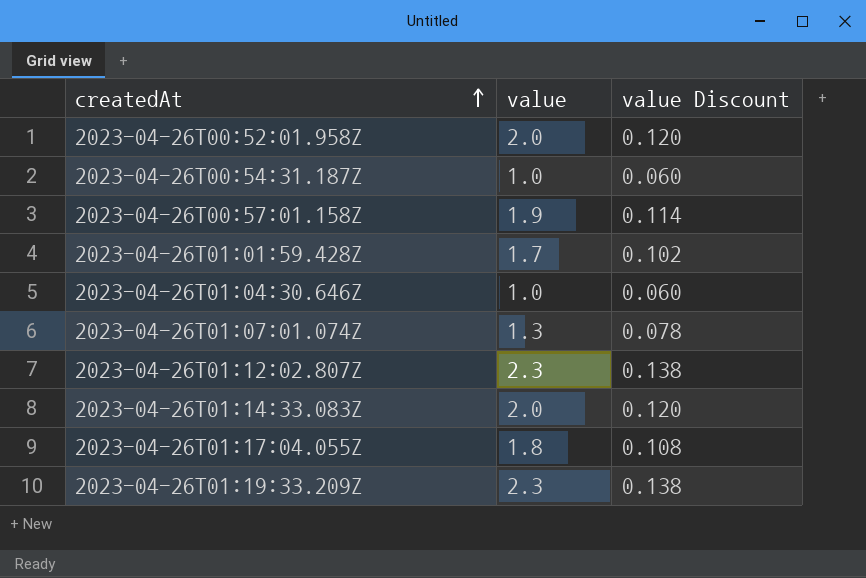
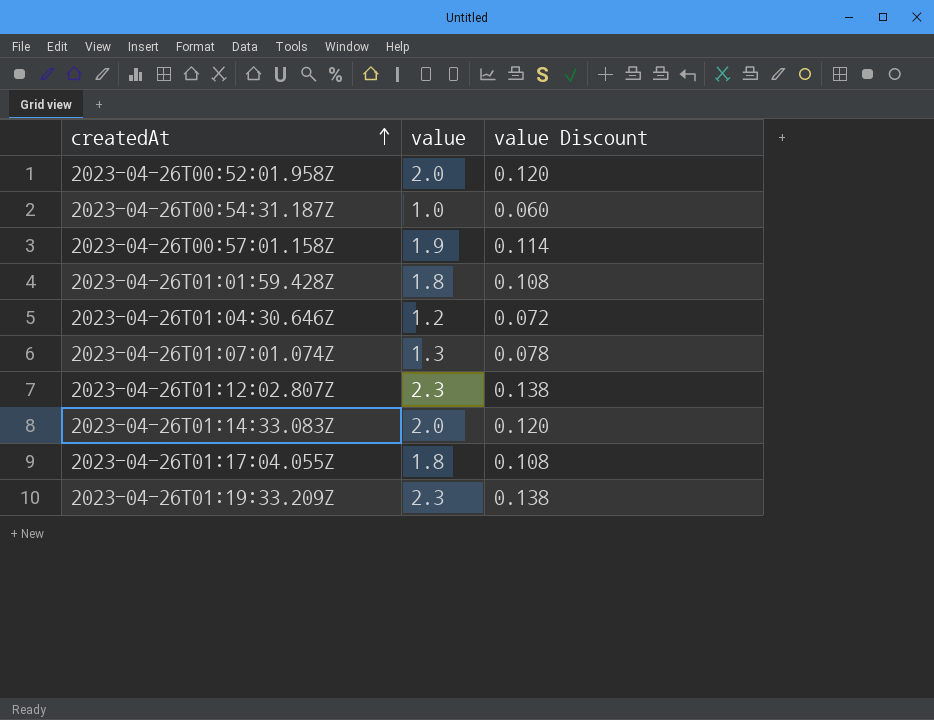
2023-04-26T01:01:59.428Z | value: 1.7 -> 1.8
2023-04-26T01:01:59.428Z | value Discount: 0.102 -> 0.108
2023-04-26T01:04:30.646Z | value: 1.0 -> 1.2
2023-04-26T01:04:30.646Z | value Discount: 0.060 -> 0.072

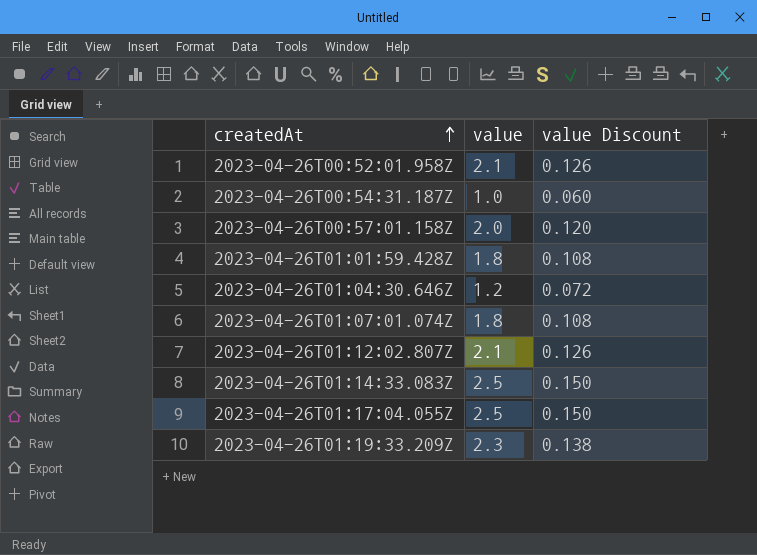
2023-04-26T00:52:01.958Z | value: 2.0 -> 2.1
2023-04-26T00:52:01.958Z | value Discount: 0.120 -> 0.126
2023-04-26T00:57:01.158Z | value: 1.9 -> 2.0
2023-04-26T00:57:01.158Z | value Discount: 0.114 -> 0.120
2023-04-26T01:07:01.074Z | value: 1.3 -> 1.8
2023-04-26T01:07:01.074Z | value Discount: 0.078 -> 0.108
2023-04-26T01:12:02.807Z | value: 2.3 -> 2.1
2023-04-26T01:12:02.807Z | value Discount: 0.138 -> 0.126
2023-04-26T01:14:33.083Z | value: 2.0 -> 2.5
2023-04-26T01:14:33.083Z | value Discount: 0.120 -> 0.150
2023-04-26T01:17:04.055Z | value: 1.8 -> 2.5
2023-04-26T01:17:04.055Z | value Discount: 0.108 -> 0.150

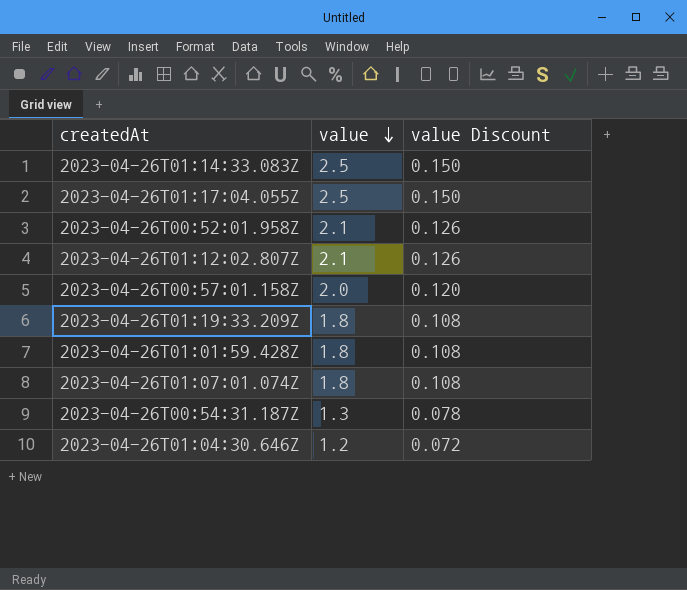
row order: createdAt ascending -> value descending
2023-04-26T01:19:33.209Z | value: 2.3 -> 1.8
2023-04-26T01:19:33.209Z | value Discount: 0.138 -> 0.108
2023-04-26T00:54:31.187Z | value: 1.0 -> 1.3
2023-04-26T00:54:31.187Z | value Discount: 0.060 -> 0.078

